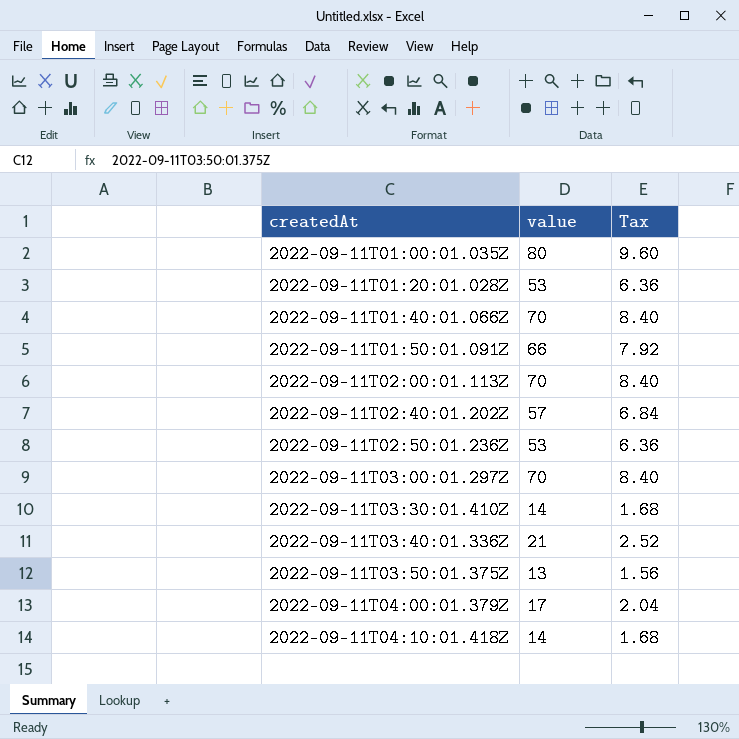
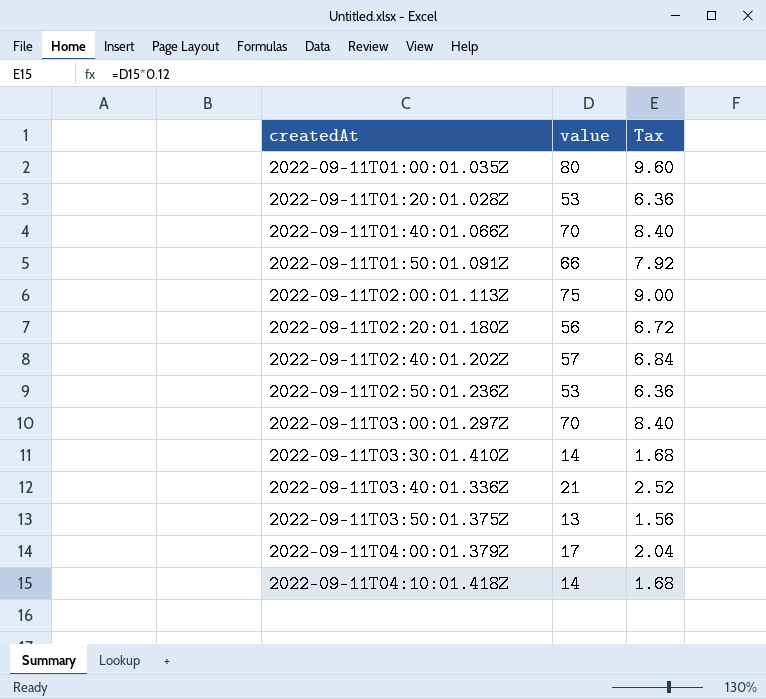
2022-09-11T02:00:01.113Z | value: 70 -> 75
2022-09-11T02:00:01.113Z | Tax: 8.40 -> 9.00
row 2022-09-11T02:20:01.180Z: none -> 56 | 6.72

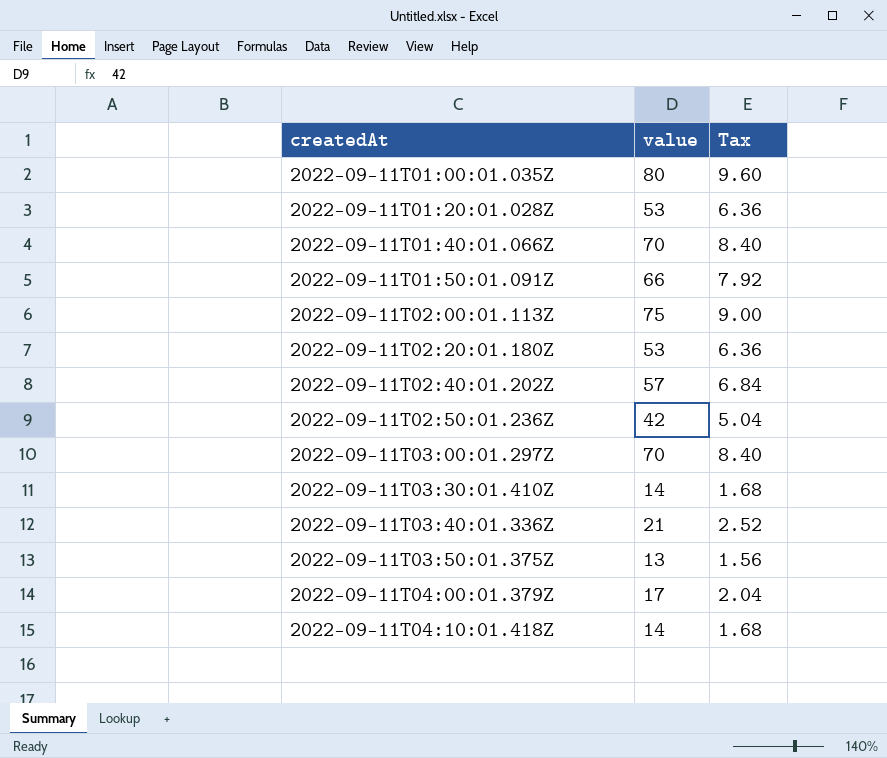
2022-09-11T02:20:01.180Z | value: 56 -> 53
2022-09-11T02:20:01.180Z | Tax: 6.72 -> 6.36
2022-09-11T02:50:01.236Z | value: 53 -> 42
2022-09-11T02:50:01.236Z | Tax: 6.36 -> 5.04

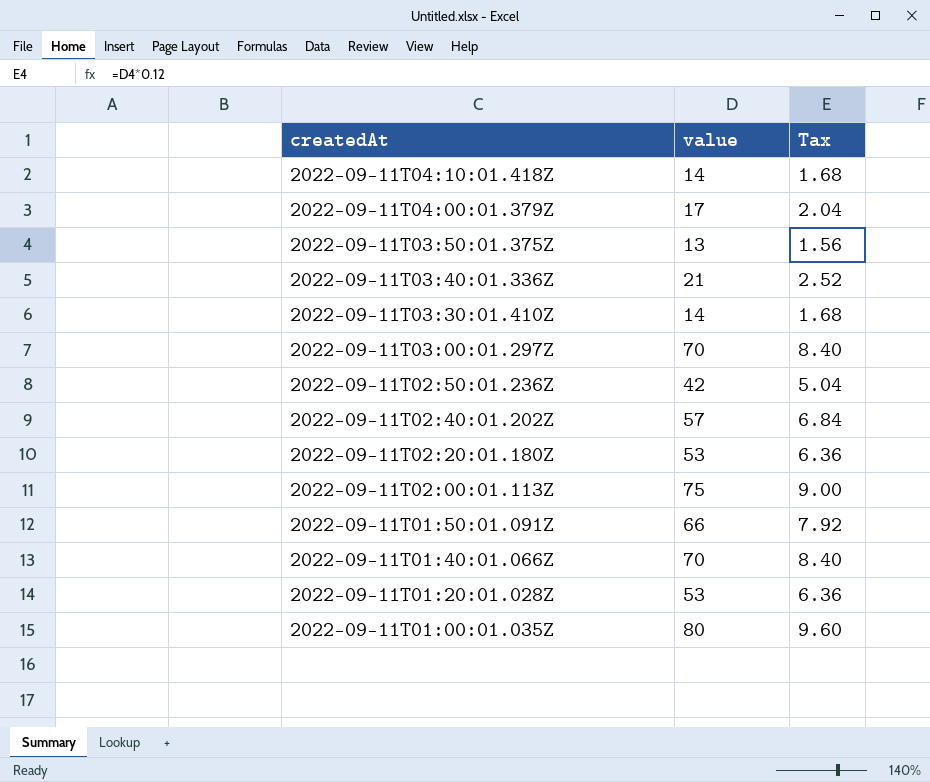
row order: createdAt ascending -> createdAt descending

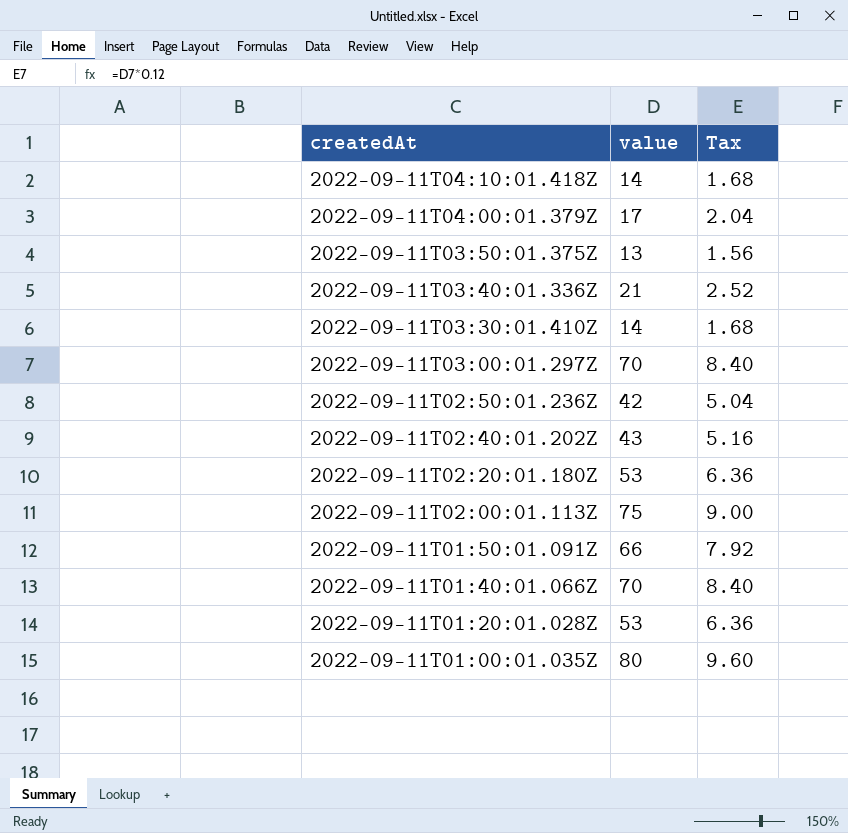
2022-09-11T02:40:01.202Z | value: 57 -> 43
2022-09-11T02:40:01.202Z | Tax: 6.84 -> 5.16

